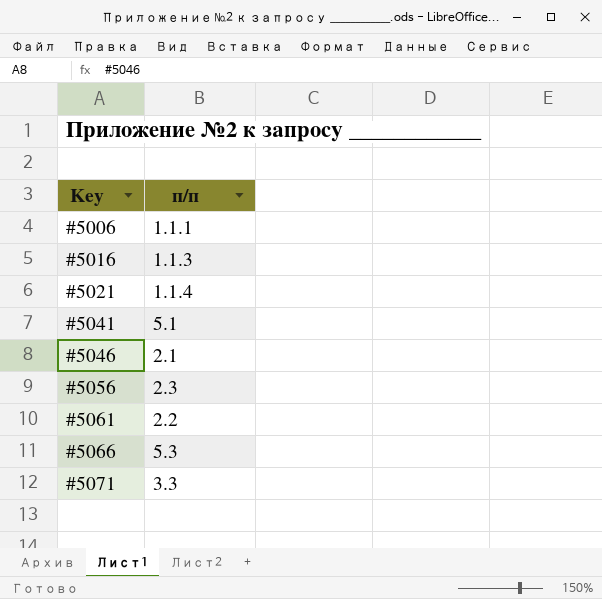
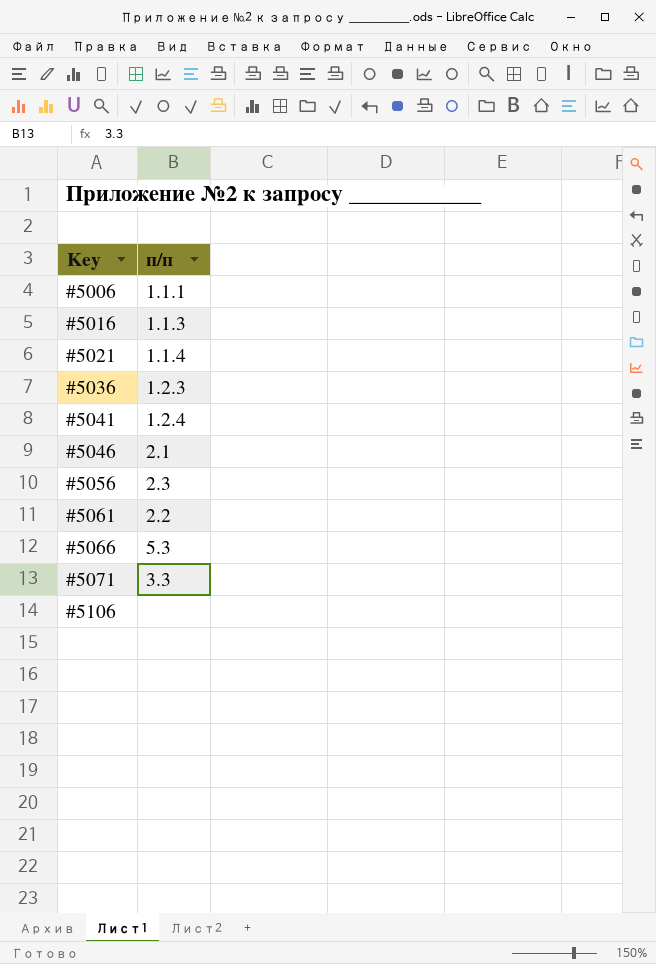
row #5036: none -> 1.2.3
#5041 | п/п: 5.1 -> 1.2.4
row #5106: none -> none

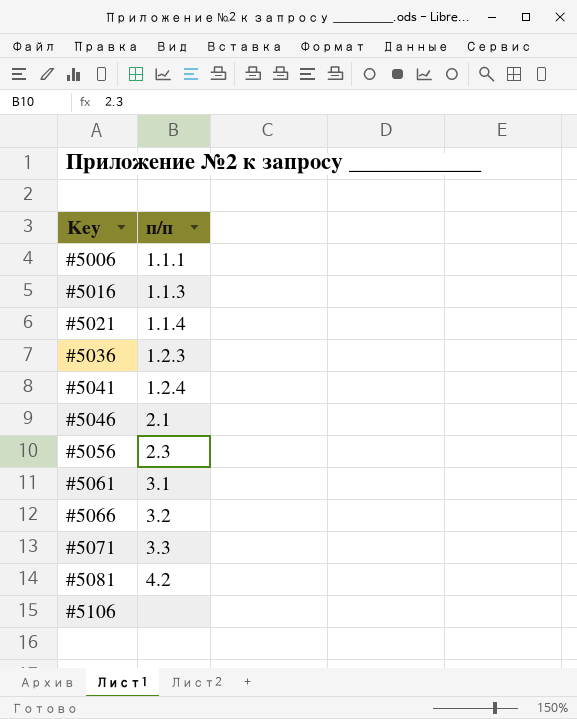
#5061 | п/п: 2.2 -> 3.1
#5066 | п/п: 5.3 -> 3.2
row #5081: none -> 4.2

